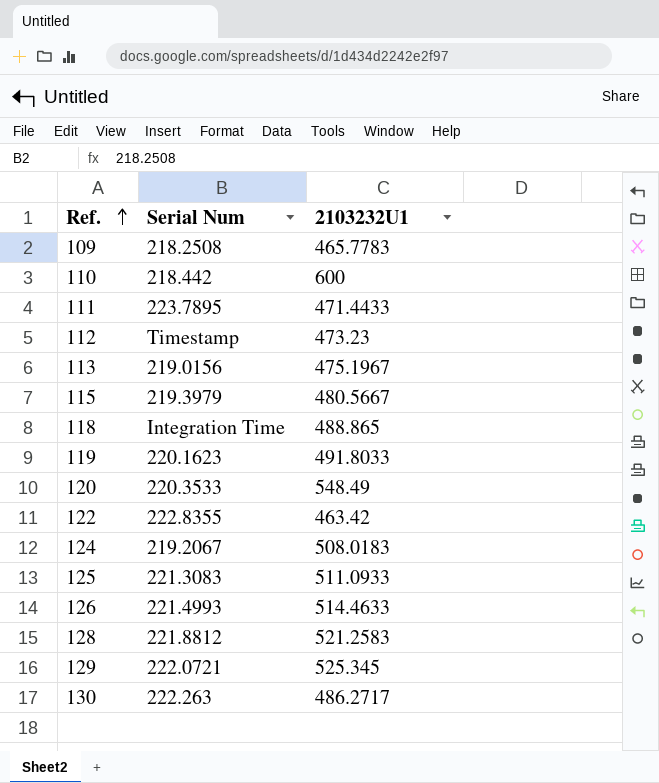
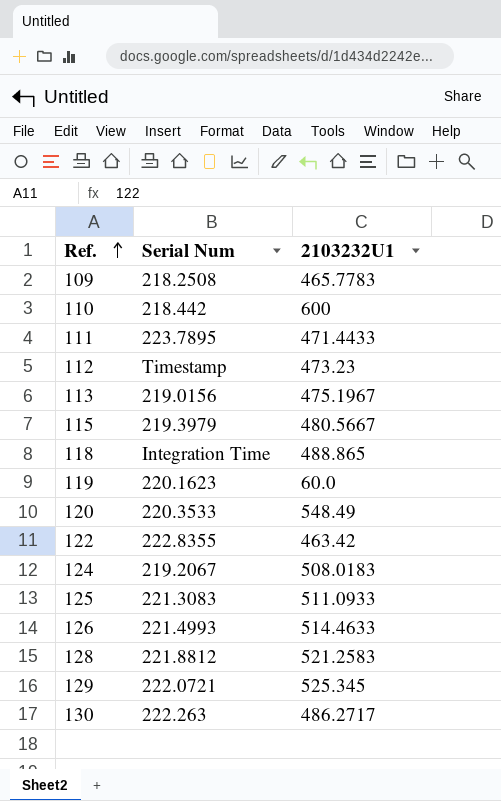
119 | 2103232U1: 491.8033 -> 60.0

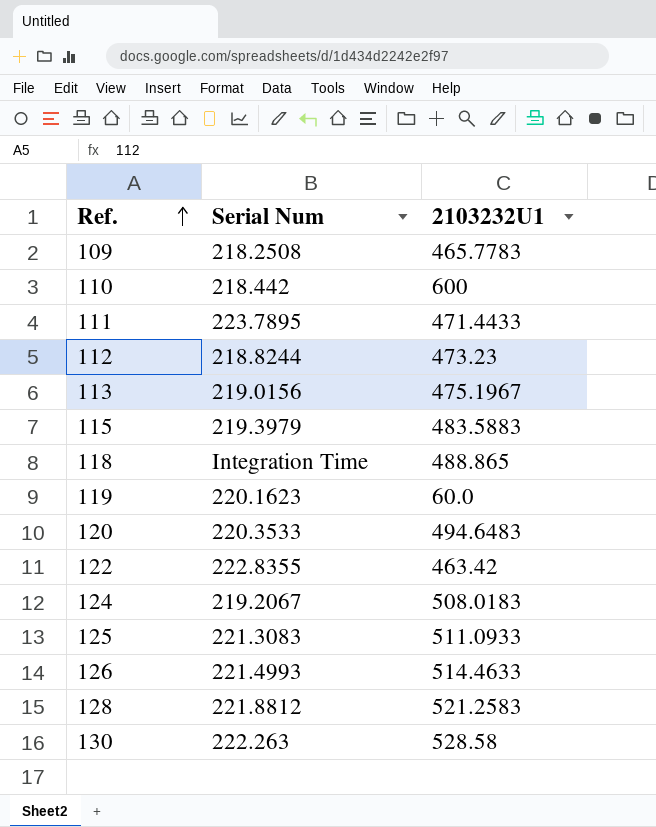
row 129: 222.0721 | 525.345 -> none
112 | Serial Num: Timestamp -> 218.8244
115 | 2103232U1: 480.5667 -> 483.5883
120 | 2103232U1: 548.49 -> 494.6483
130 | 2103232U1: 486.2717 -> 528.58

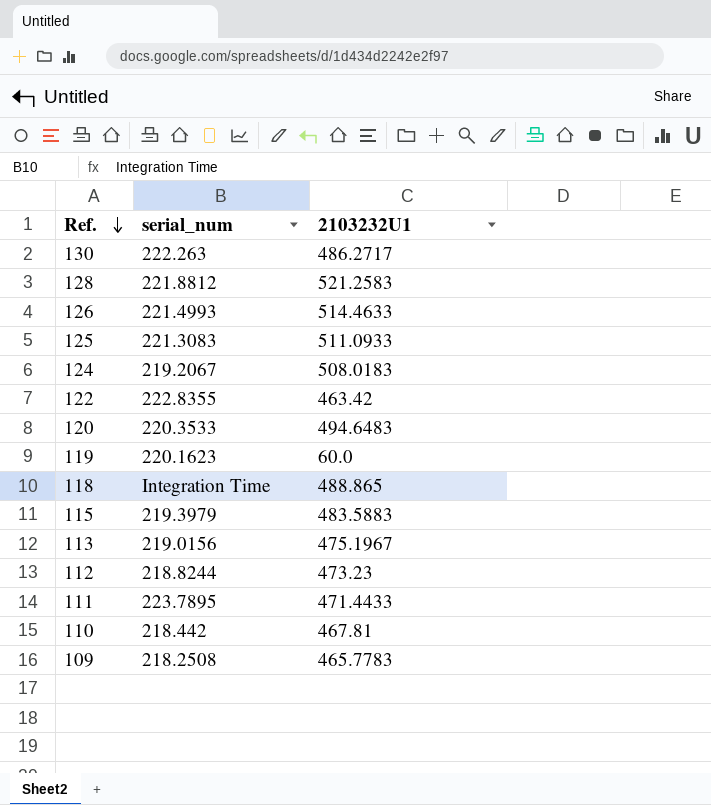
row order: Ref. ascending -> Ref. descending
column name: Serial Num -> serial_num
130 | 2103232U1: 528.58 -> 486.2717
110 | 2103232U1: 600 -> 467.81

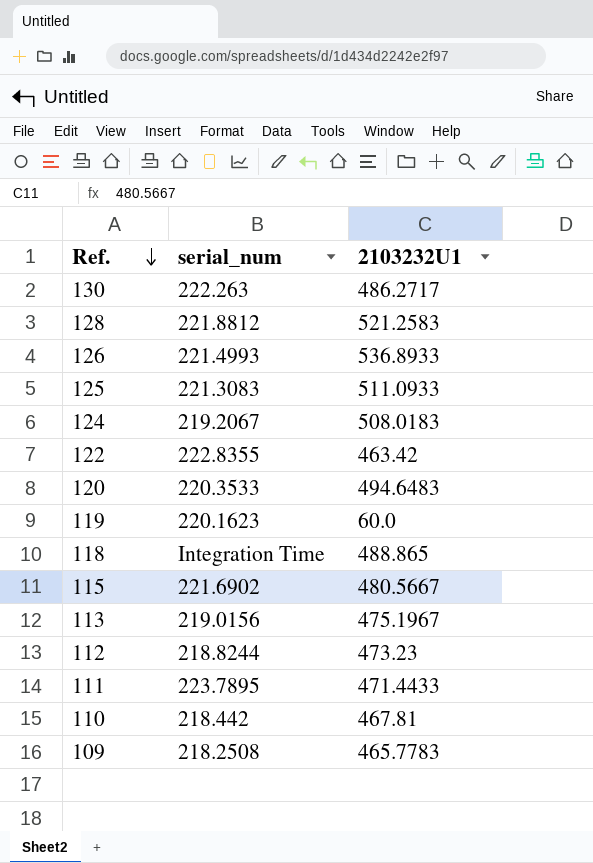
126 | 2103232U1: 514.4633 -> 536.8933
115 | serial_num: 219.3979 -> 221.6902
115 | 2103232U1: 483.5883 -> 480.5667

